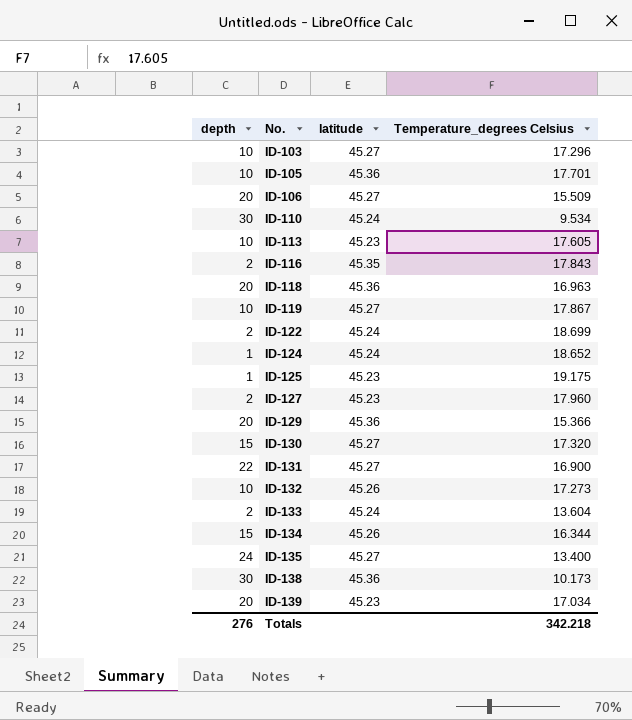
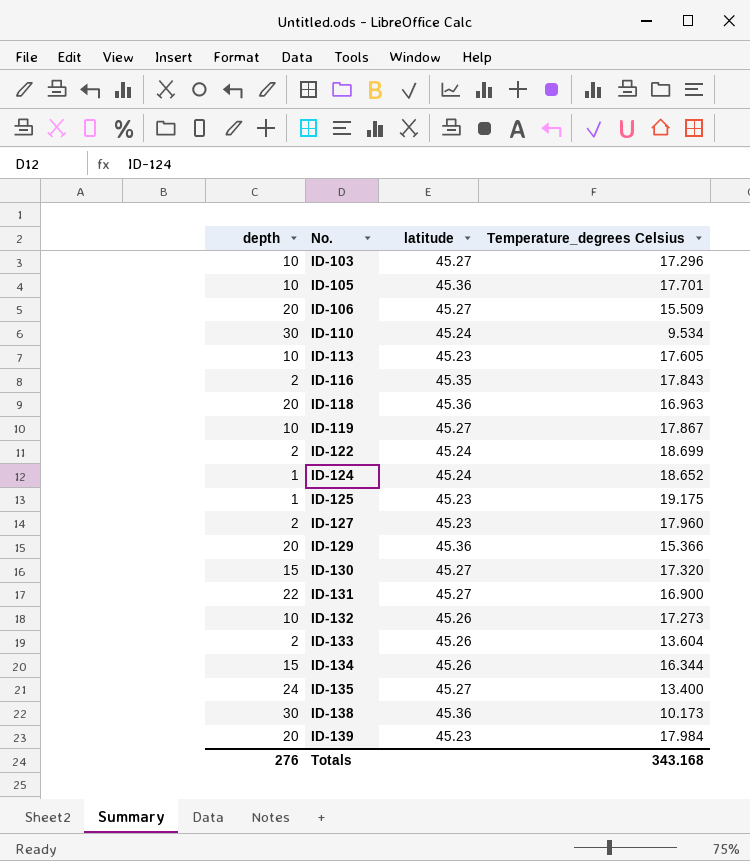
ID-133 | latitude: 45.24 -> 45.26
ID-139 | Temperature_degrees Celsius: 17.034 -> 17.984
Totals | Temperature_degrees Celsius: 342.218 -> 343.168

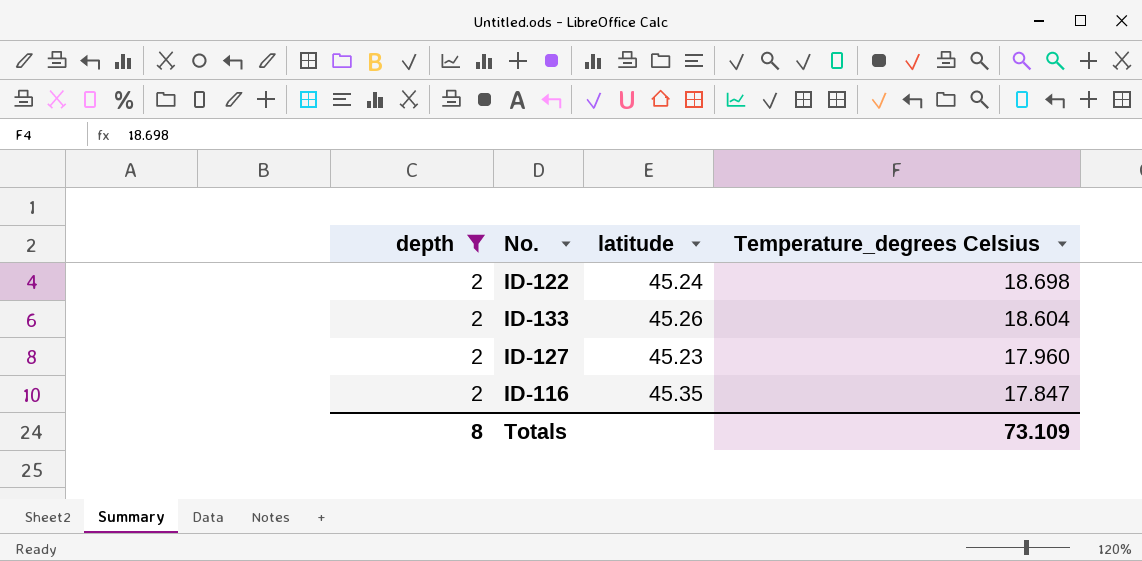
filter: none -> depth = 2
row order: No. ascending -> Temperature_degrees Celsius descending
ID-122 | Temperature_degrees Celsius: 18.699 -> 18.698
ID-133 | Temperature_degrees Celsius: 13.604 -> 18.604
ID-116 | Temperature_degrees Celsius: 17.843 -> 17.847
Totals | depth: 276 -> 8
Totals | Temperature_degrees Celsius: 343.168 -> 73.109

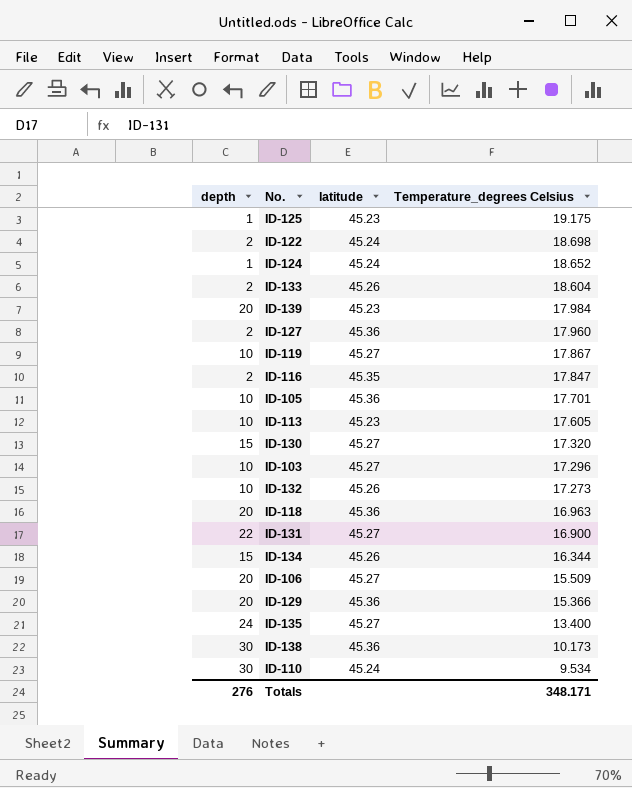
filter: depth = 2 -> none
ID-127 | latitude: 45.23 -> 45.36
Totals | depth: 8 -> 276
Totals | Temperature_degrees Celsius: 73.109 -> 348.171

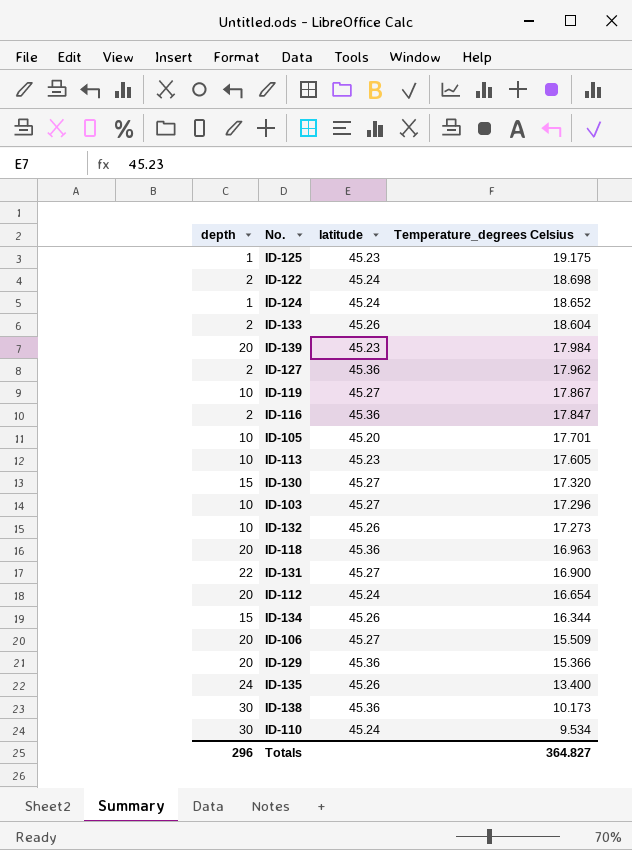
ID-127 | Temperature_degrees Celsius: 17.960 -> 17.962
ID-116 | latitude: 45.35 -> 45.36
ID-105 | latitude: 45.36 -> 45.20
row ID-112: none -> 20 | 45.24 | 16.654
ID-135 | latitude: 45.27 -> 45.26
Totals | depth: 276 -> 296
Totals | Temperature_degrees Celsius: 348.171 -> 364.827

